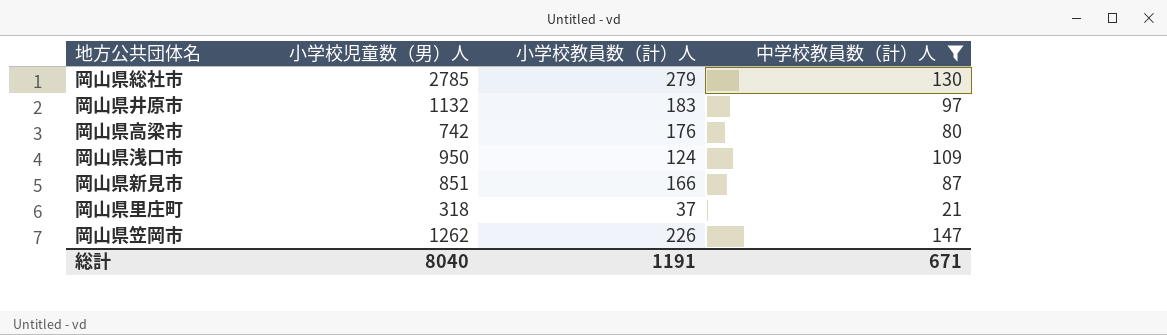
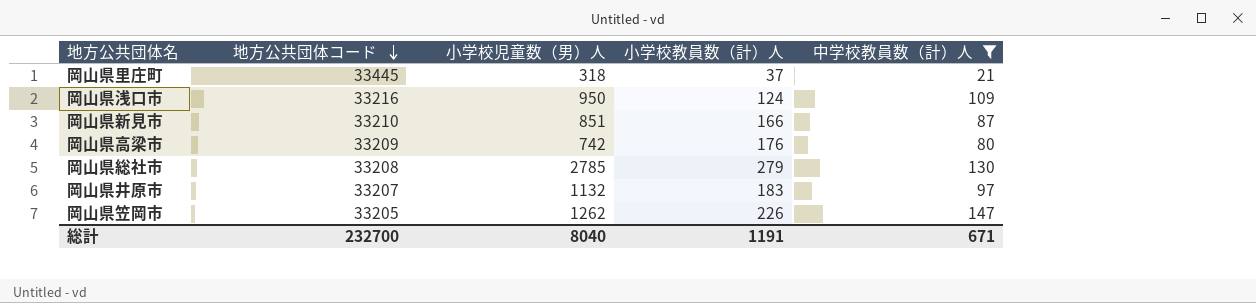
row order: none -> 地方公共団体コード descending
column 地方公共団体コード | position: none -> 2

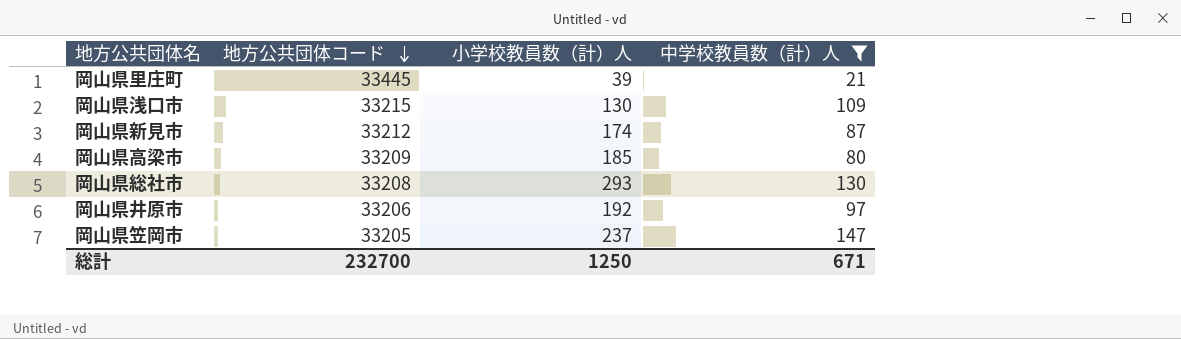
column 小学校児童数（男）人 | position: 3 -> none
岡山県里庄町 | 小学校教員数（計）人: 37 -> 39
岡山県浅口市 | 地方公共団体コード: 33216 -> 33215
岡山県浅口市 | 小学校教員数（計）人: 124 -> 130
岡山県新見市 | 地方公共団体コード: 33210 -> 33212
岡山県新見市 | 小学校教員数（計）人: 166 -> 174
岡山県高梁市 | 小学校教員数（計）人: 176 -> 185
岡山県総社市 | 小学校教員数（計）人: 279 -> 293
岡山県井原市 | 地方公共団体コード: 33207 -> 33206
岡山県井原市 | 小学校教員数（計）人: 183 -> 192
岡山県笠岡市 | 小学校教員数（計）人: 226 -> 237
総計 | 小学校教員数（計）人: 1191 -> 1250

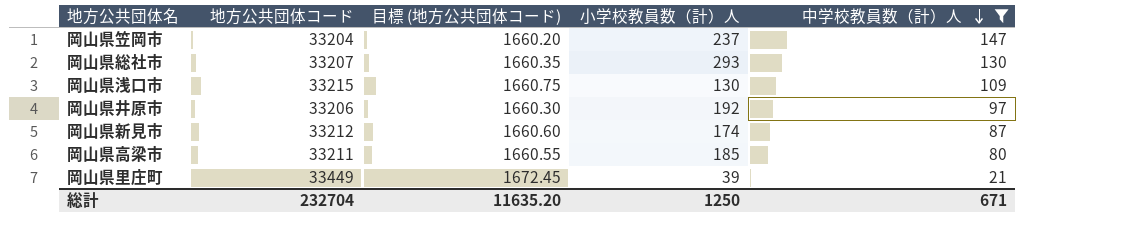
row order: 地方公共団体コード descending -> 中学校教員数（計）人 descending
column 目標 (地方公共団体コード) | formula: none -> [地方公共団体コード] * 0.05
岡山県笠岡市 | 地方公共団体コード: 33205 -> 33204
岡山県総社市 | 地方公共団体コード: 33208 -> 33207
岡山県高梁市 | 地方公共団体コード: 33209 -> 33211
岡山県里庄町 | 地方公共団体コード: 33445 -> 33449
総計 | 地方公共団体コード: 232700 -> 232704

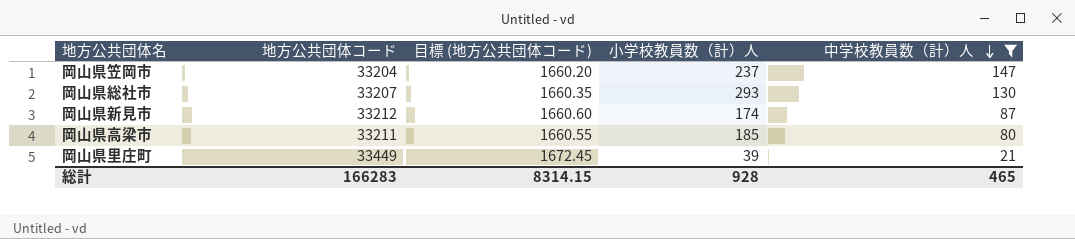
row 岡山県浅口市: 33215 | 1660.75 | 130 | 109 -> none
row 岡山県井原市: 33206 | 1660.30 | 192 | 97 -> none
総計 | 地方公共団体コード: 232704 -> 166283
総計 | 目標 (地方公共団体コード): 11635.20 -> 8314.15
総計 | 小学校教員数（計）人: 1250 -> 928
総計 | 中学校教員数（計）人: 671 -> 465

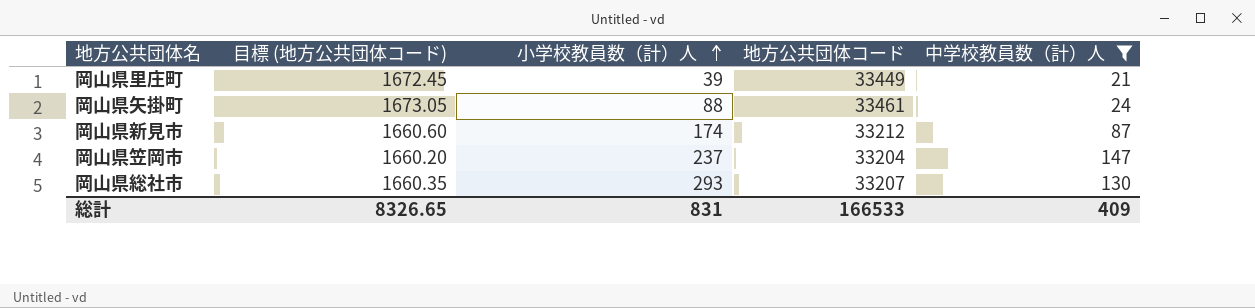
row order: 中学校教員数（計）人 descending -> 小学校教員数（計）人 ascending
column 地方公共団体コード | position: 2 -> 4
row 岡山県高梁市: 33211 | 1660.55 | 185 | 80 -> none
row 岡山県矢掛町: none -> 1673.05 | 88 | 33461 | 24
総計 | 目標 (地方公共団体コード): 8314.15 -> 8326.65
総計 | 小学校教員数（計）人: 928 -> 831
総計 | 地方公共団体コード: 166283 -> 166533
総計 | 中学校教員数（計）人: 465 -> 409

